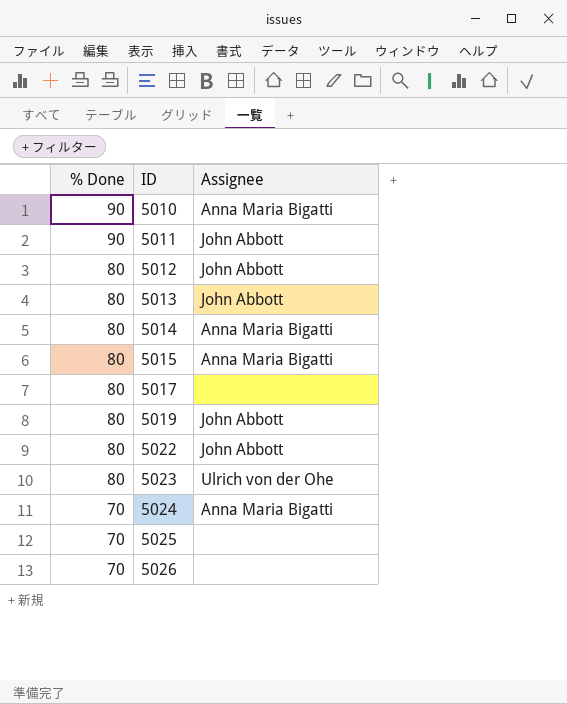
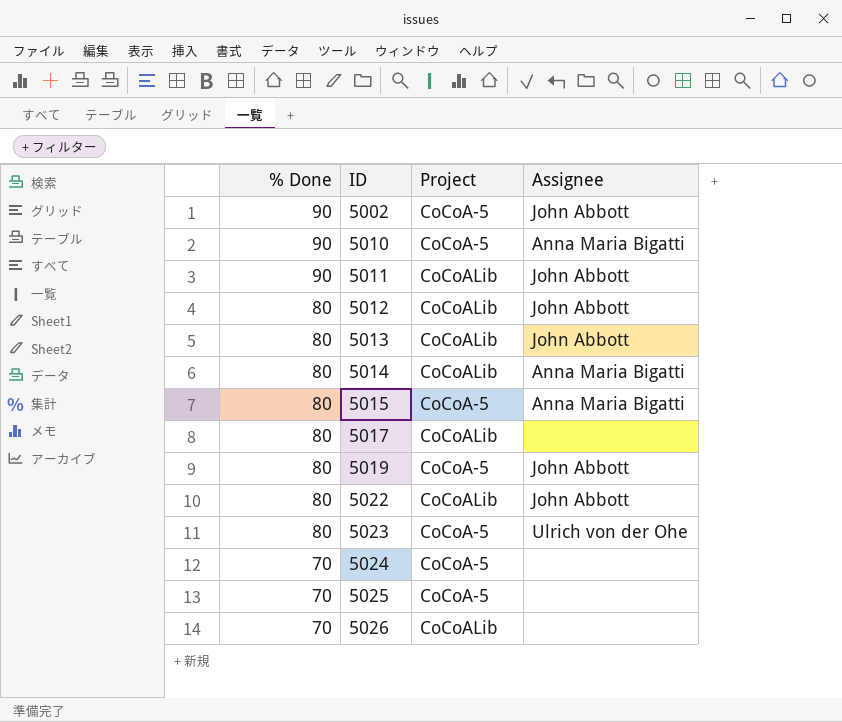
column Project | position: none -> 3
row 5002: none -> 90 | CoCoA-5 | John Abbott
5024 | Assignee: Anna Maria Bigatti -> none

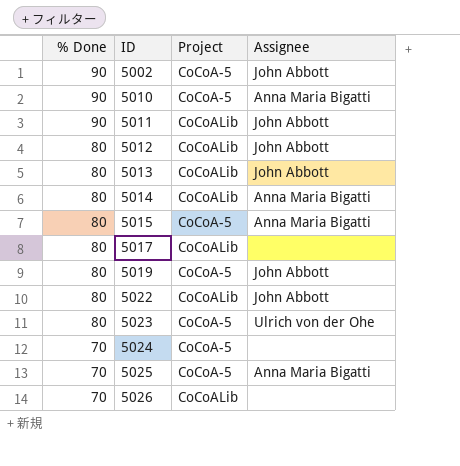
5025 | Assignee: none -> Anna Maria Bigatti

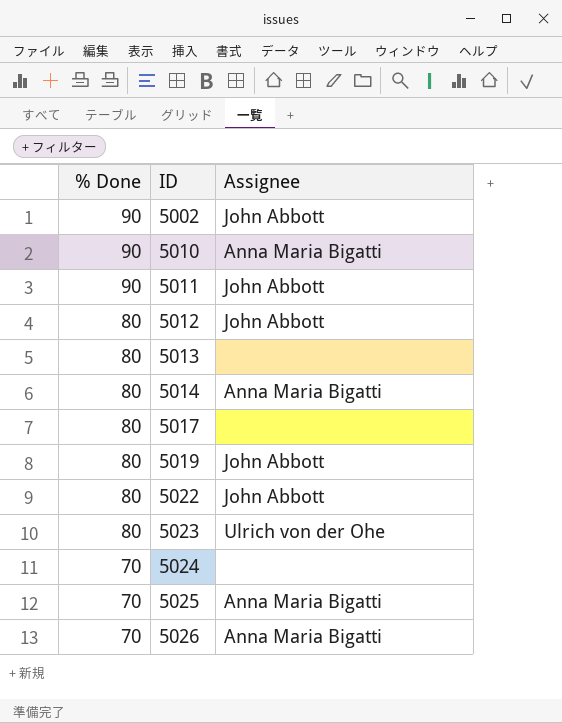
column Project | position: 3 -> none
row 5015: 80 | CoCoA-5 | Anna Maria Bigatti -> none
5013 | Assignee: John Abbott -> none
5026 | Assignee: none -> Anna Maria Bigatti

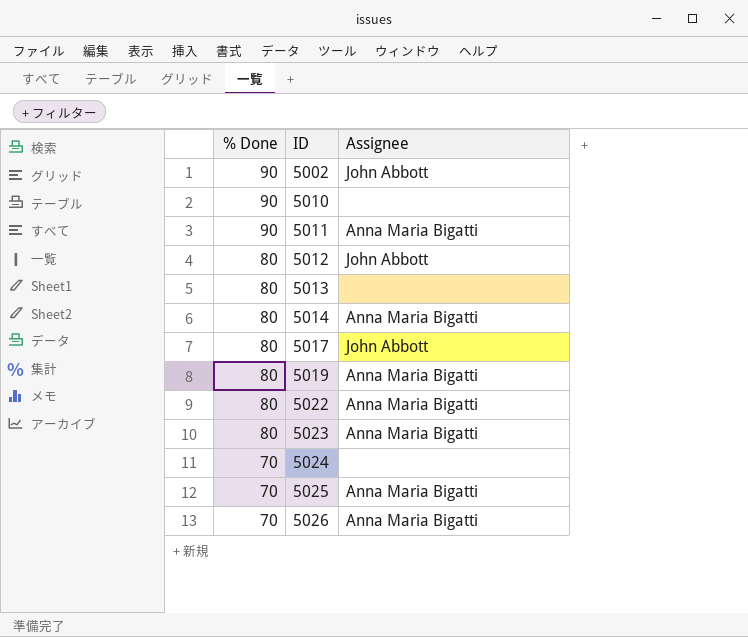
5010 | Assignee: Anna Maria Bigatti -> none
5011 | Assignee: John Abbott -> Anna Maria Bigatti
5017 | Assignee: none -> John Abbott
5019 | Assignee: John Abbott -> Anna Maria Bigatti
5022 | Assignee: John Abbott -> Anna Maria Bigatti
5023 | Assignee: Ulrich von der Ohe -> Anna Maria Bigatti

